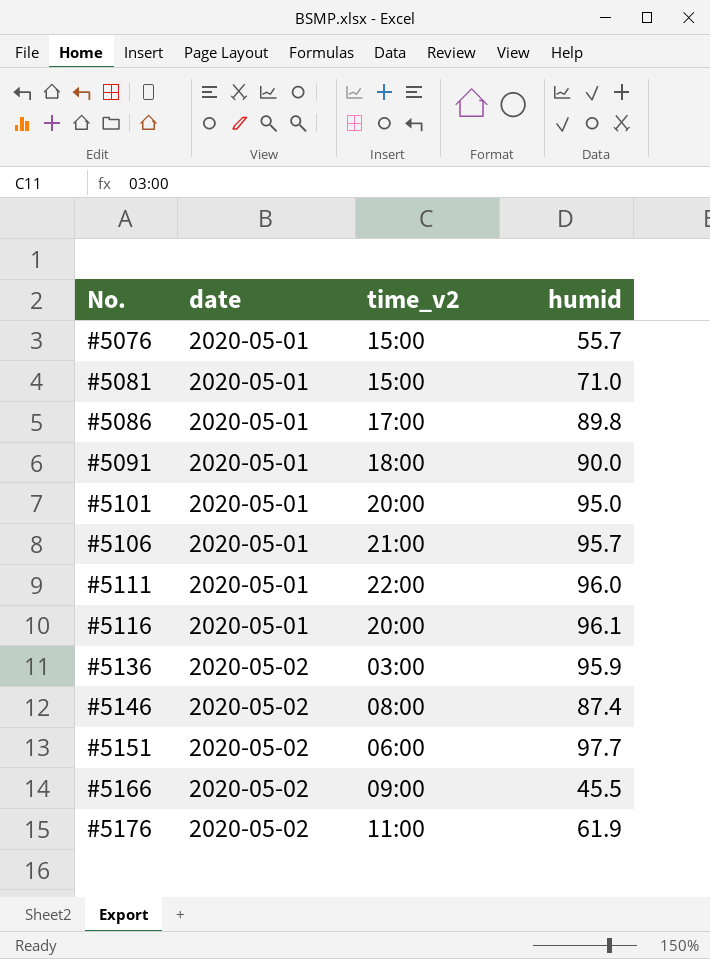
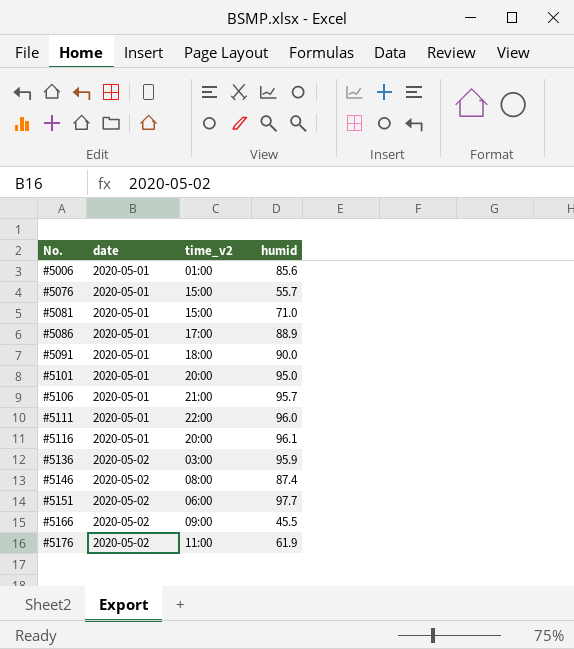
row #5006: none -> 2020-05-01 | 01:00 | 85.6
#5086 | humid: 89.8 -> 88.9

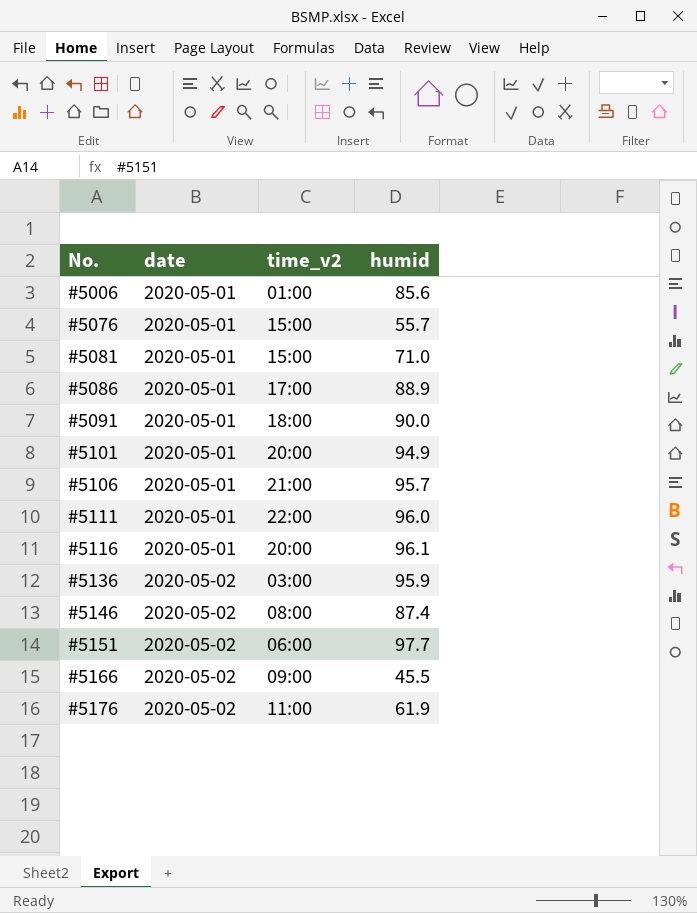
#5101 | humid: 95.0 -> 94.9

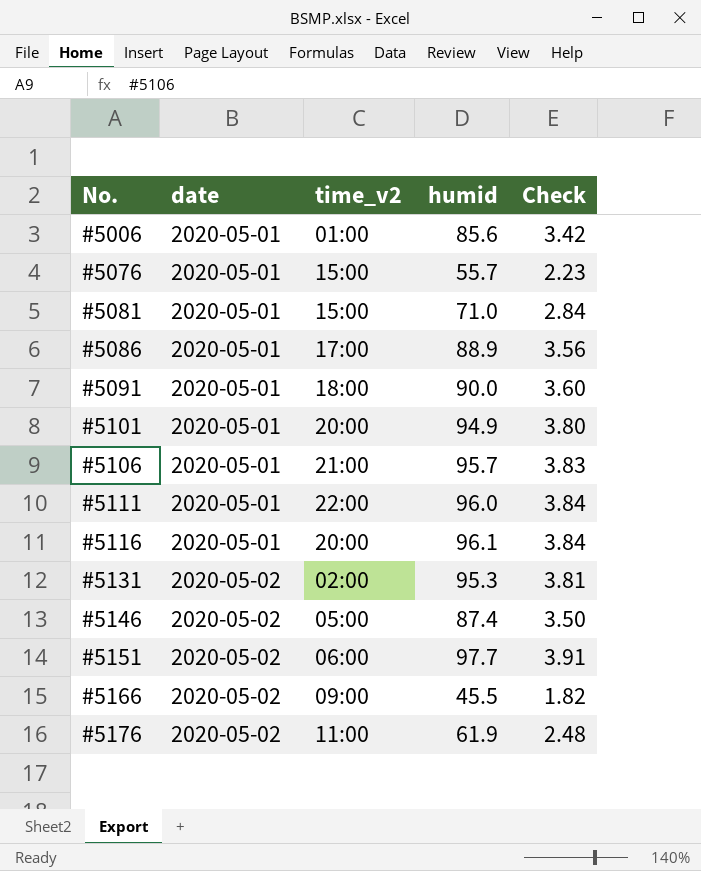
column Check | formula: none -> [humid] * 0.04
row #5136: 2020-05-02 | 03:00 | 95.9 -> none
row #5131: none -> 2020-05-02 | 02:00 | 95.3 | 3.81
#5146 | time_v2: 08:00 -> 05:00

